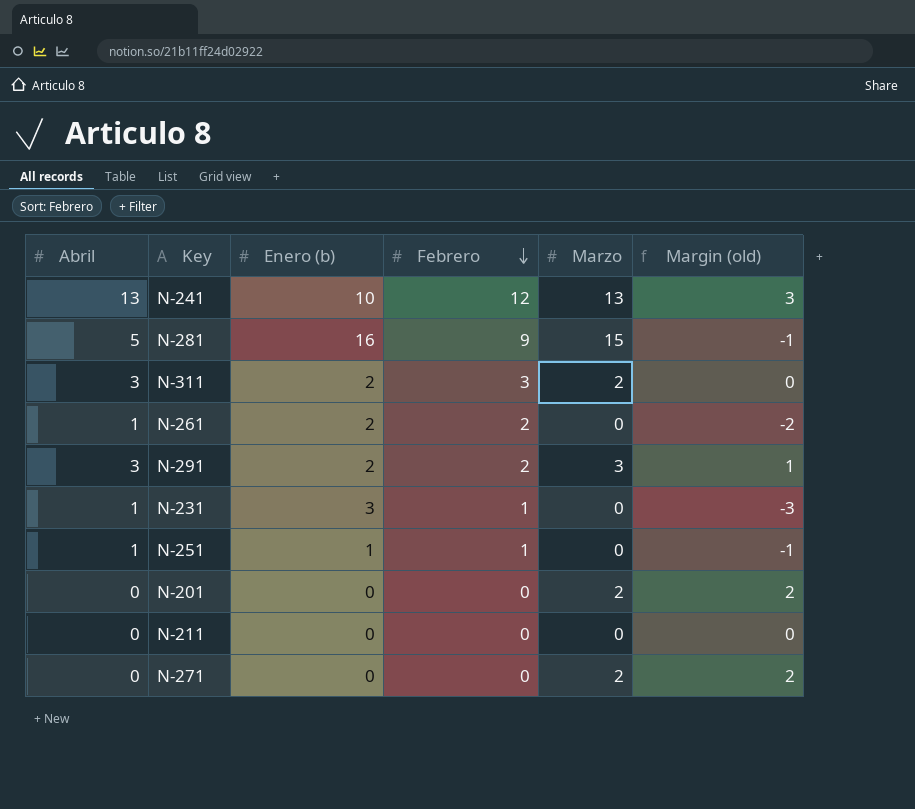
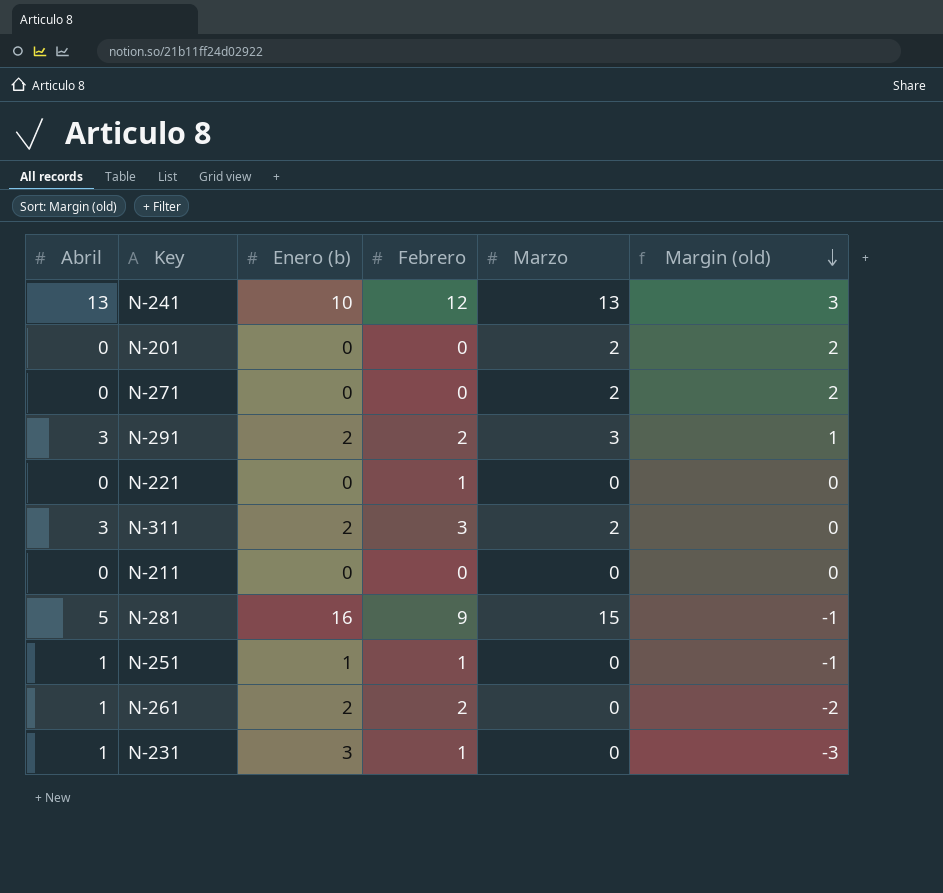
row order: Febrero descending -> Margin (old) descending
row N-221: none -> 0 | 0 | 1 | 0 | 0

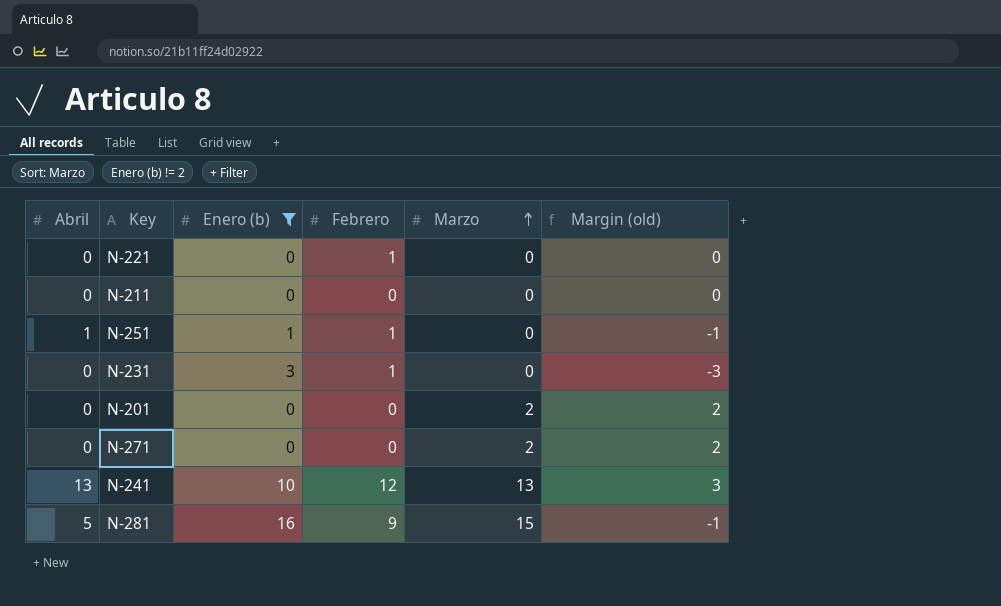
filter: none -> Enero (b) != 2
row order: Margin (old) descending -> Marzo ascending
N-231 | Abril: 1 -> 0

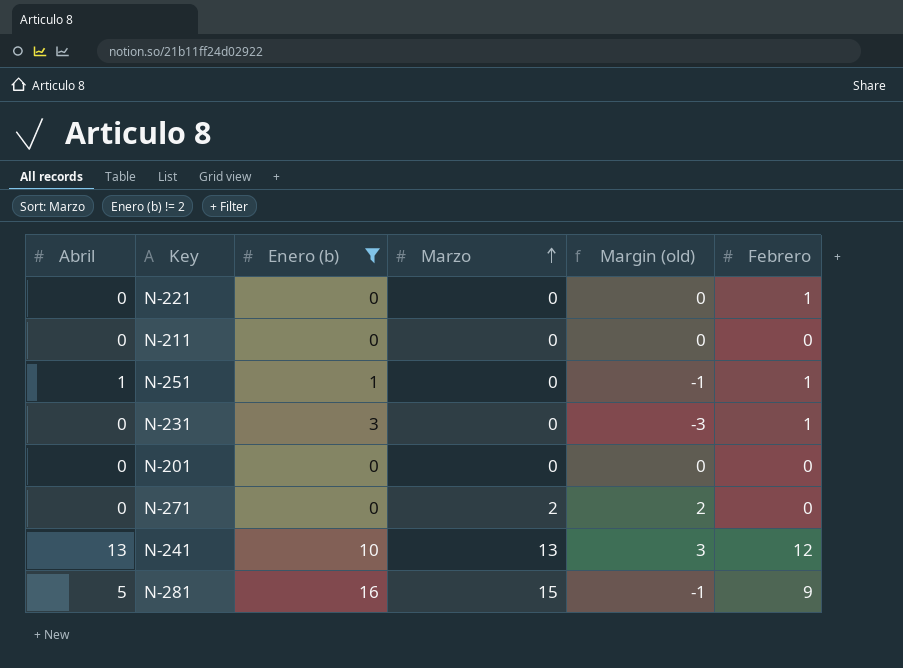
column Febrero | position: 4 -> 6
N-201 | Marzo: 2 -> 0
N-201 | Margin (old): 2 -> 0

